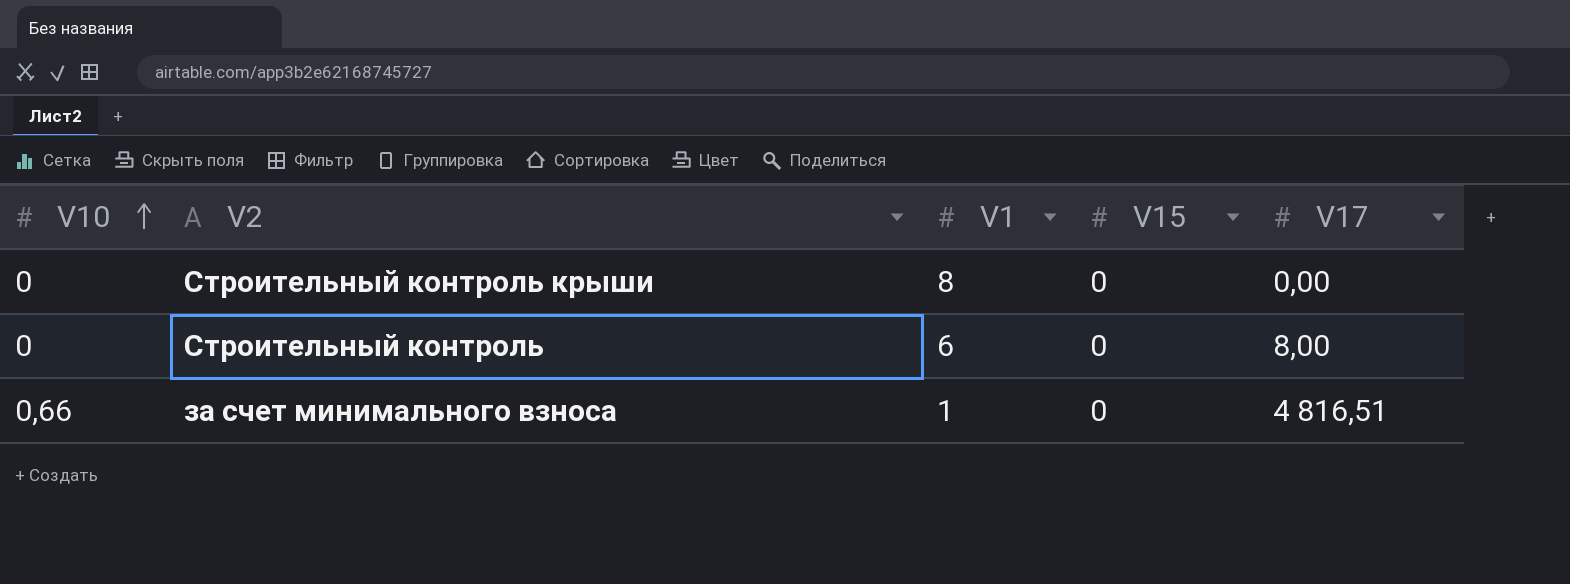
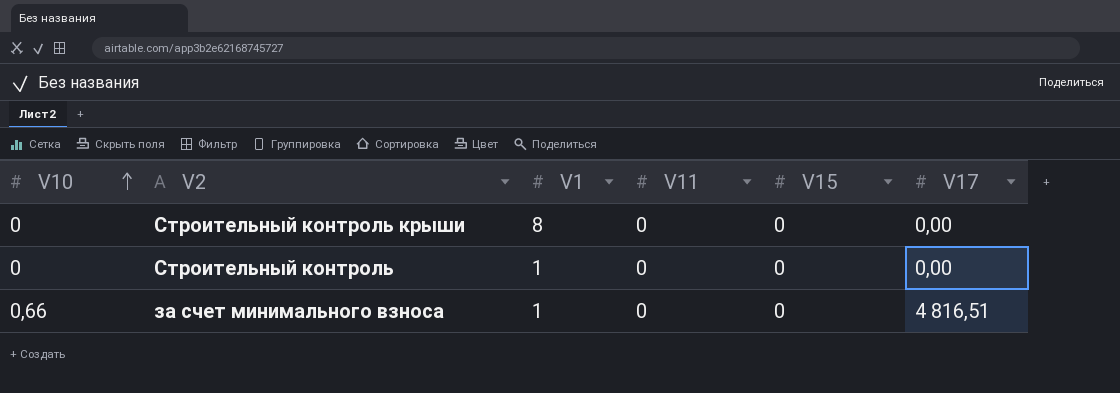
column V11 | position: none -> 4
Строительный контроль | V1: 6 -> 1
Строительный контроль | V17: 8,00 -> 0,00

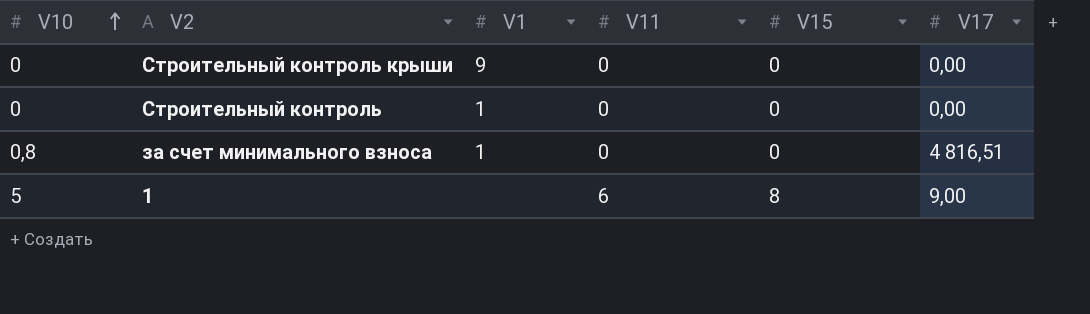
Строительный контроль крыши | V1: 8 -> 9
за счет минимального взноса | V10: 0,66 -> 0,8
row 1: none -> 5 | none | 6 | 8 | 9,00

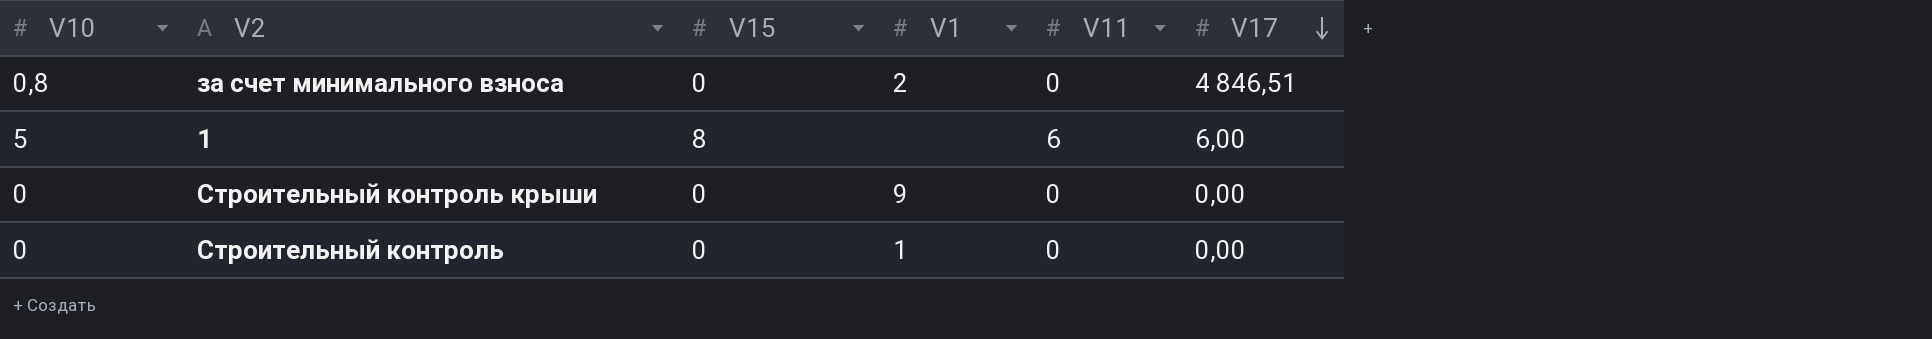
row order: V10 ascending -> V17 descending
column V15 | position: 5 -> 3
за счет минимального взноса | V1: 1 -> 2
за счет минимального взноса | V17: 4 816,51 -> 4 846,51
1 | V17: 9,00 -> 6,00

